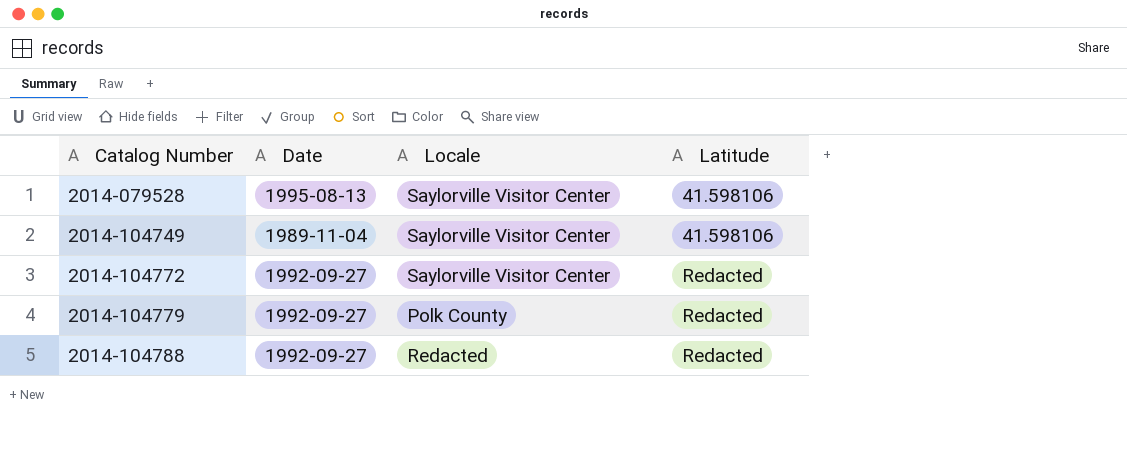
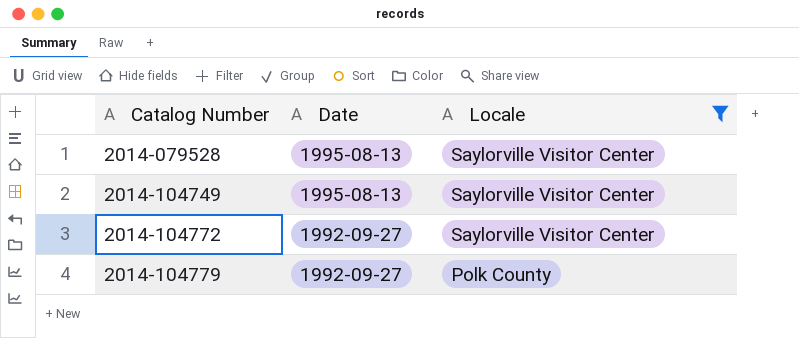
filter: none -> Locale != Redacted
column Latitude | position: 4 -> none
2014-104749 | Date: 1989-11-04 -> 1995-08-13

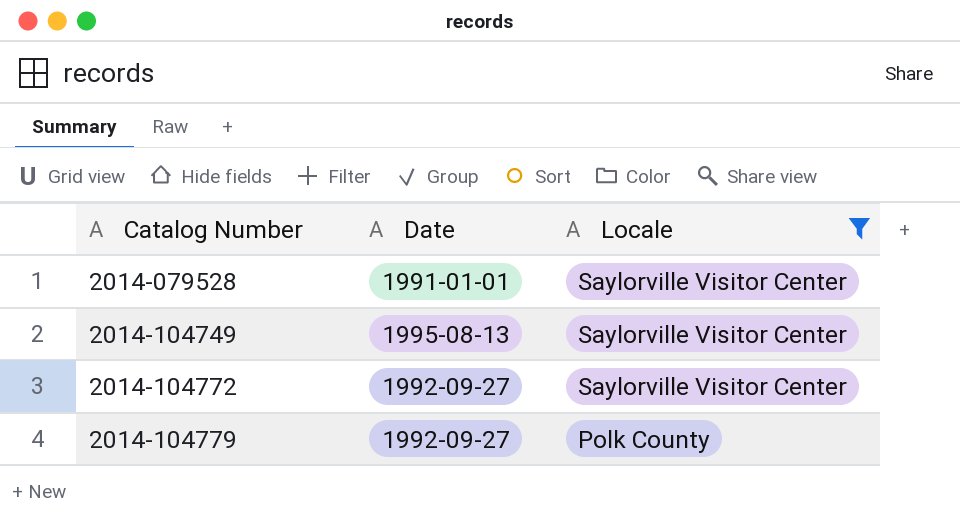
2014-079528 | Date: 1995-08-13 -> 1991-01-01

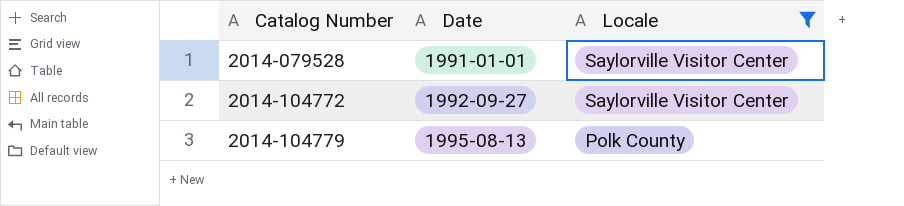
row 2014-104749: 1995-08-13 | Saylorville Visitor Center -> none
2014-104779 | Date: 1992-09-27 -> 1995-08-13

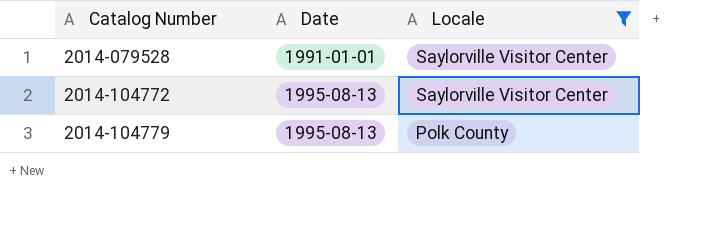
2014-104772 | Date: 1992-09-27 -> 1995-08-13

